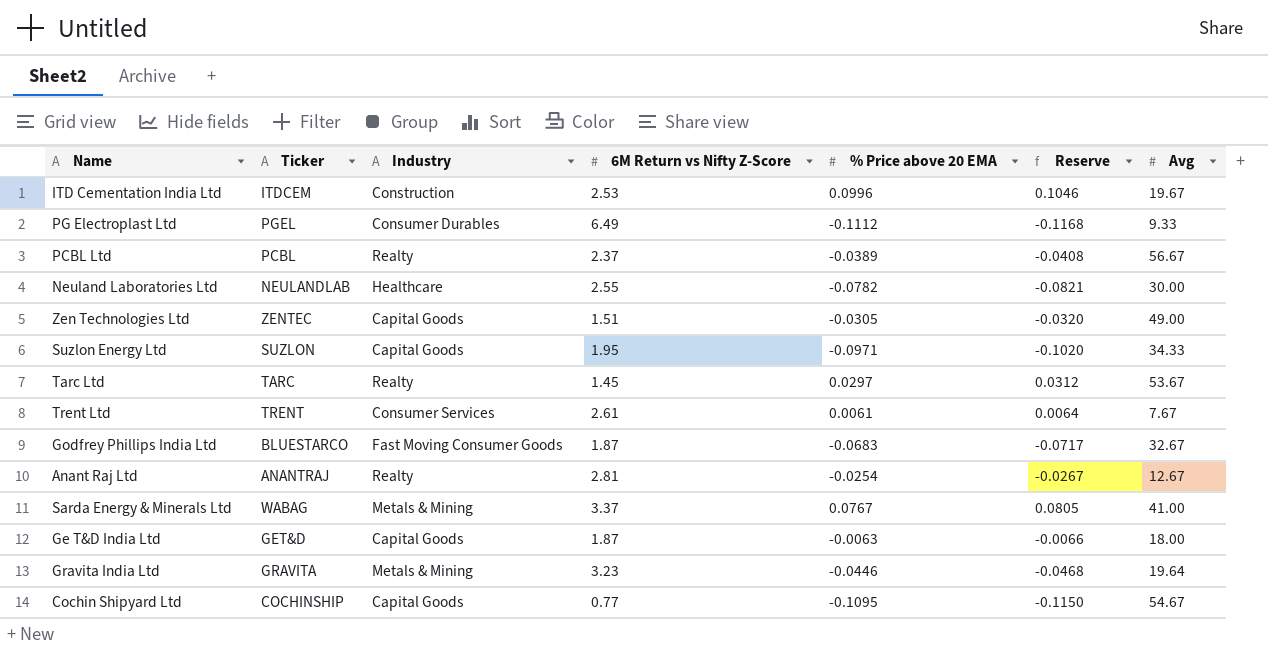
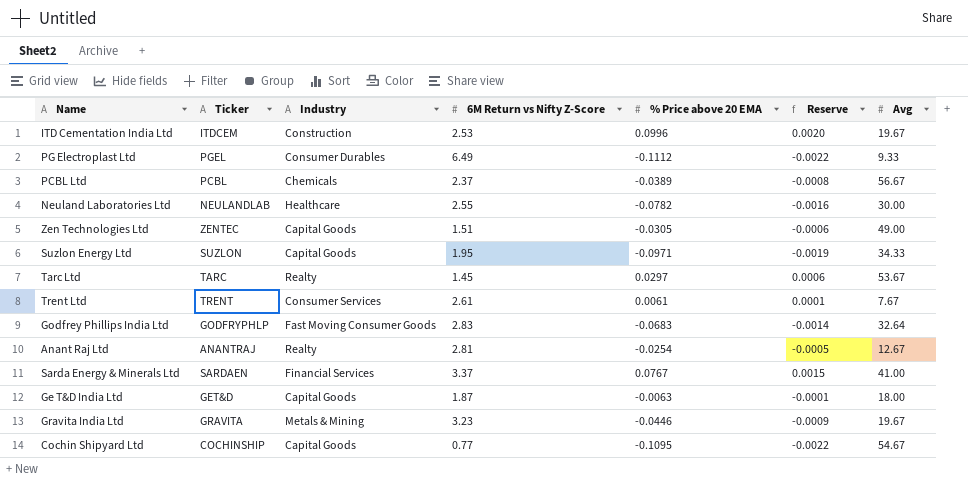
column Reserve | formula: [% Price above 20 EMA] * 1.05 -> [% Price above 20 EMA] * 0.02
PCBL Ltd | Industry: Realty -> Chemicals
Godfrey Phillips India Ltd | Ticker: BLUESTARCO -> GODFRYPHLP
Godfrey Phillips India Ltd | 6M Return vs Nifty Z-Score: 1.87 -> 2.83
Godfrey Phillips India Ltd | Avg: 32.67 -> 32.64
Sarda Energy & Minerals Ltd | Ticker: WABAG -> SARDAEN
Sarda Energy & Minerals Ltd | Industry: Metals & Mining -> Financial Services
Gravita India Ltd | Avg: 19.64 -> 19.67

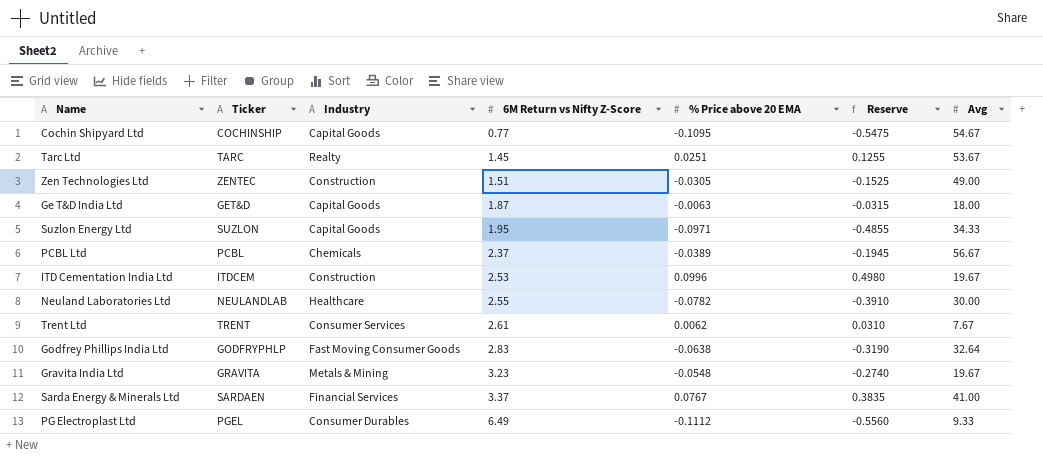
row order: none -> 6M Return vs Nifty Z-Score ascending
column Reserve | formula: [% Price above 20 EMA] * 0.02 -> [% Price above 20 EMA] * 5
row Anant Raj Ltd: ANANTRAJ | Realty | 2.81 | -0.0254 | -0.0005 | 12.67 -> none
Tarc Ltd | % Price above 20 EMA: 0.0297 -> 0.0251
Zen Technologies Ltd | Industry: Capital Goods -> Construction
Trent Ltd | % Price above 20 EMA: 0.0061 -> 0.0062
Godfrey Phillips India Ltd | % Price above 20 EMA: -0.0683 -> -0.0638
Gravita India Ltd | % Price above 20 EMA: -0.0446 -> -0.0548

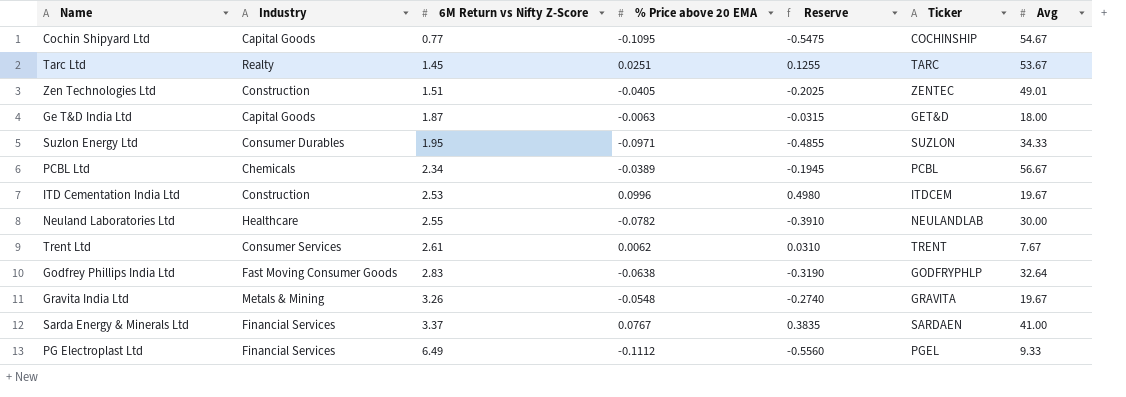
column Ticker | position: 2 -> 6
Zen Technologies Ltd | % Price above 20 EMA: -0.0305 -> -0.0405
Zen Technologies Ltd | Reserve: -0.1525 -> -0.2025
Zen Technologies Ltd | Avg: 49.00 -> 49.01
Suzlon Energy Ltd | Industry: Capital Goods -> Consumer Durables
PCBL Ltd | 6M Return vs Nifty Z-Score: 2.37 -> 2.34
Gravita India Ltd | 6M Return vs Nifty Z-Score: 3.23 -> 3.26
PG Electroplast Ltd | Industry: Consumer Durables -> Financial Services

